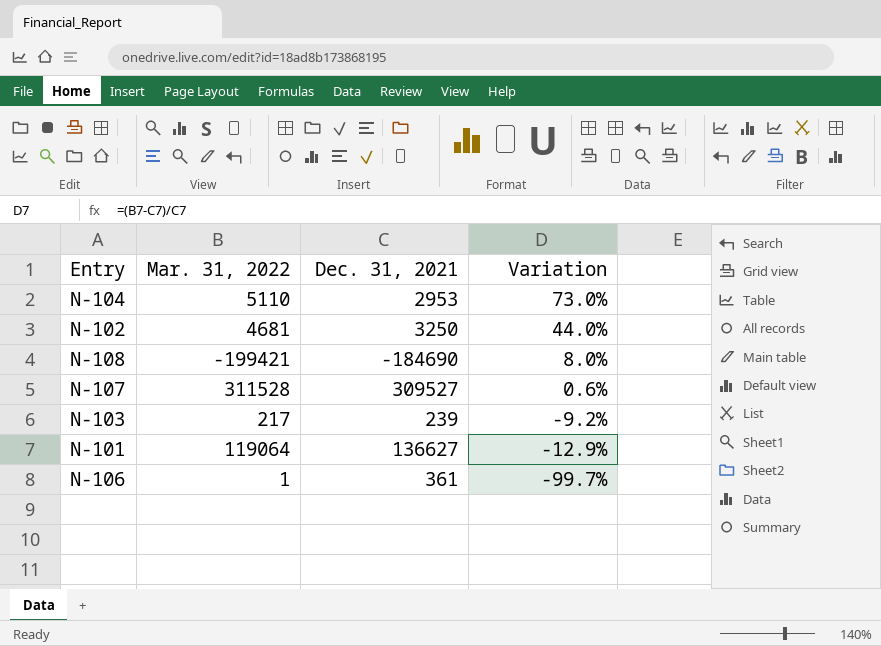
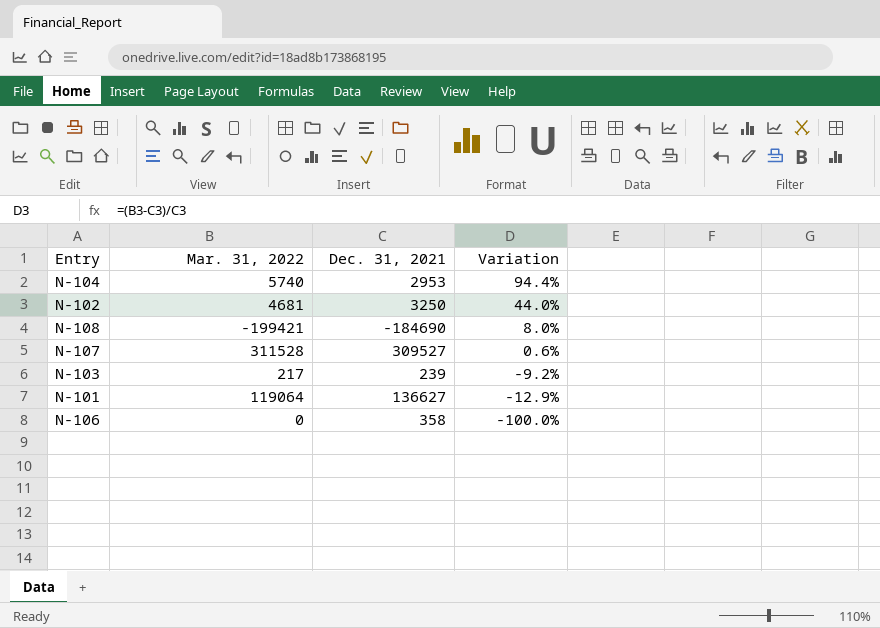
N-104 | Mar. 31, 2022: 5110 -> 5740
N-104 | Variation: 73.0% -> 94.4%
N-106 | Mar. 31, 2022: 1 -> 0
N-106 | Dec. 31, 2021: 361 -> 358
N-106 | Variation: -99.7% -> -100.0%

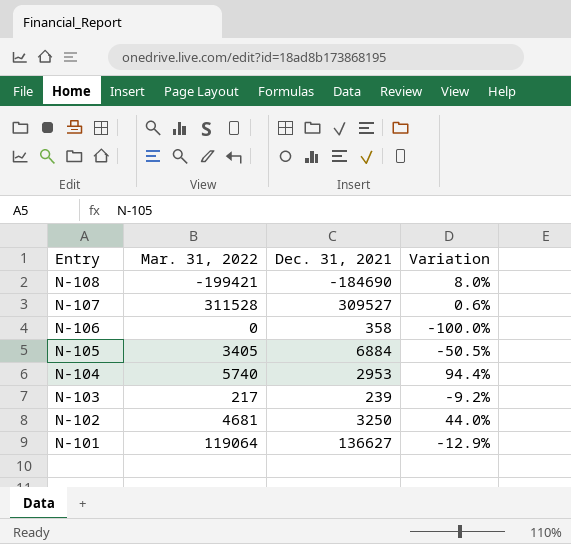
row order: Variation descending -> Entry descending
row N-105: none -> 3405 | 6884 | -50.5%

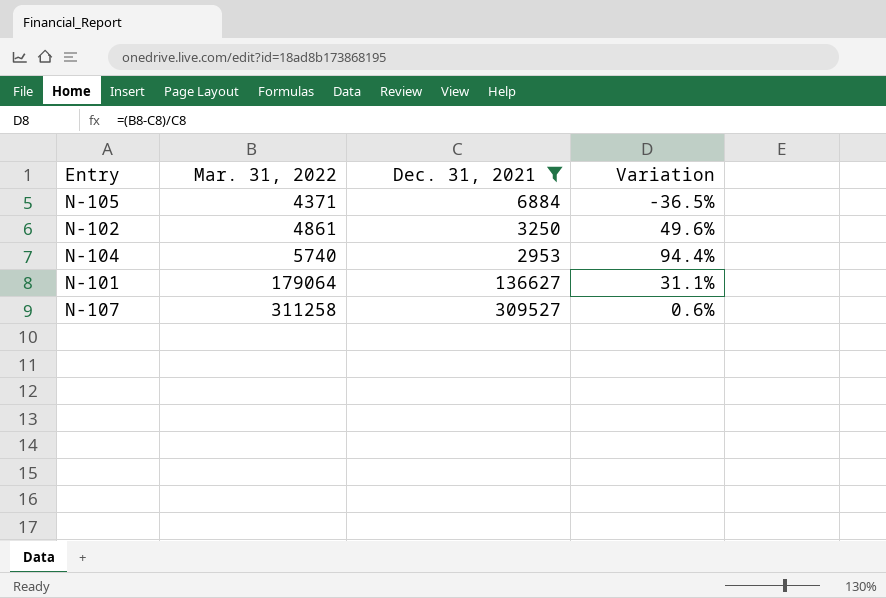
filter: none -> Dec. 31, 2021 >= 2953
row order: Entry descending -> Mar. 31, 2022 ascending
N-105 | Mar. 31, 2022: 3405 -> 4371
N-105 | Variation: -50.5% -> -36.5%
N-102 | Mar. 31, 2022: 4681 -> 4861
N-102 | Variation: 44.0% -> 49.6%
N-101 | Mar. 31, 2022: 119064 -> 179064
N-101 | Variation: -12.9% -> 31.1%
N-107 | Mar. 31, 2022: 311528 -> 311258

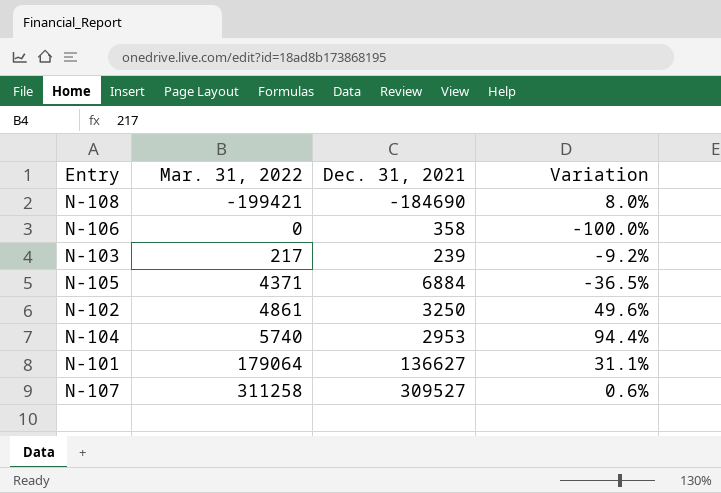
filter: Dec. 31, 2021 >= 2953 -> none

